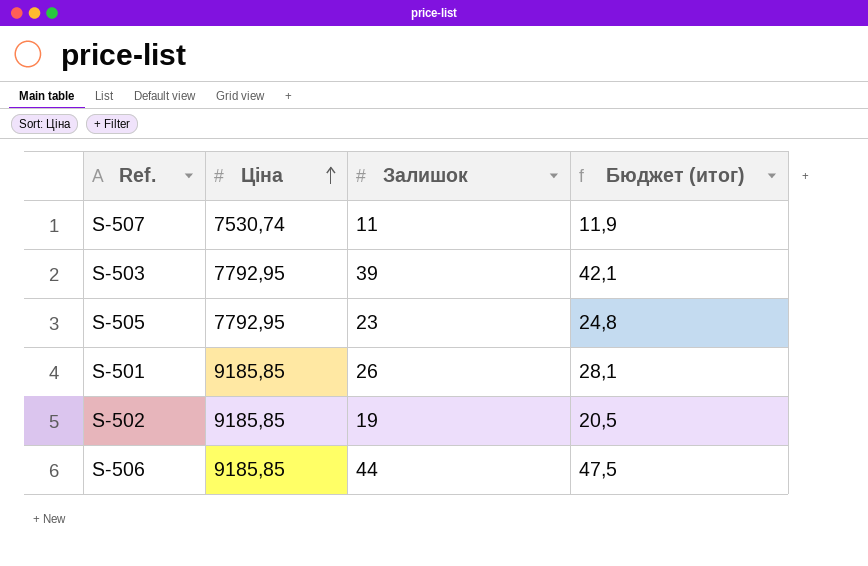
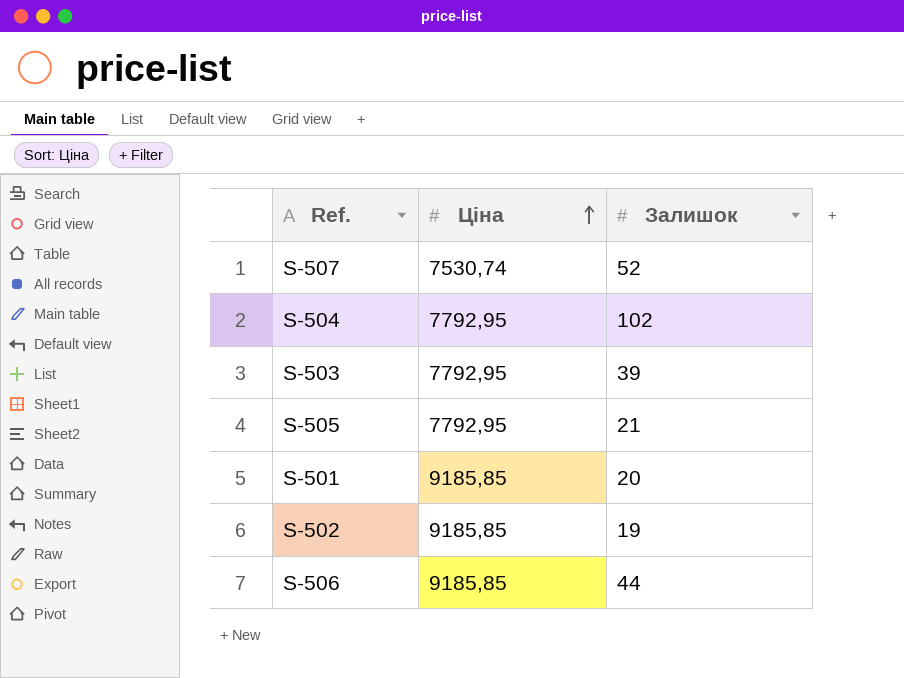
column Бюджет (итог) | formula: [Залишок] * 1,08 -> none
S-507 | Залишок: 11 -> 52
row S-504: none -> 7792,95 | 102
S-505 | Залишок: 23 -> 21
S-501 | Залишок: 26 -> 20

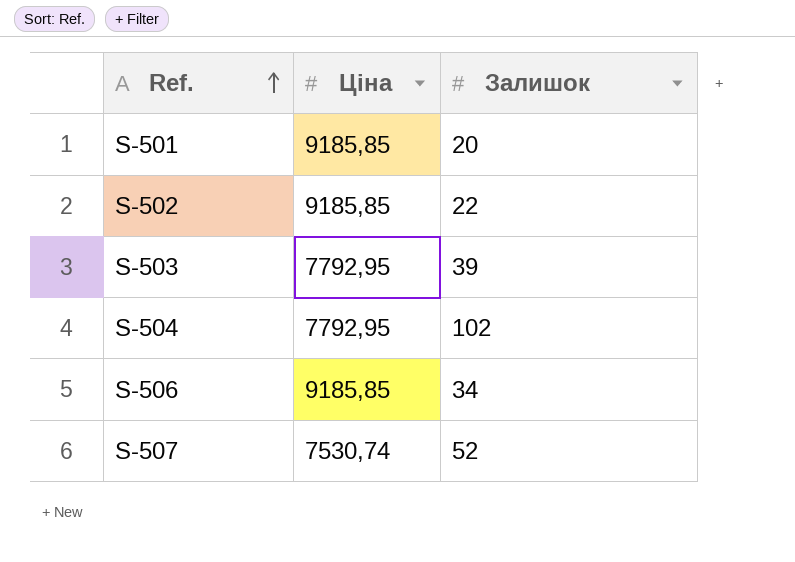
row order: Ціна ascending -> Ref. ascending
row S-505: 7792,95 | 21 -> none
S-502 | Залишок: 19 -> 22
S-506 | Залишок: 44 -> 34

